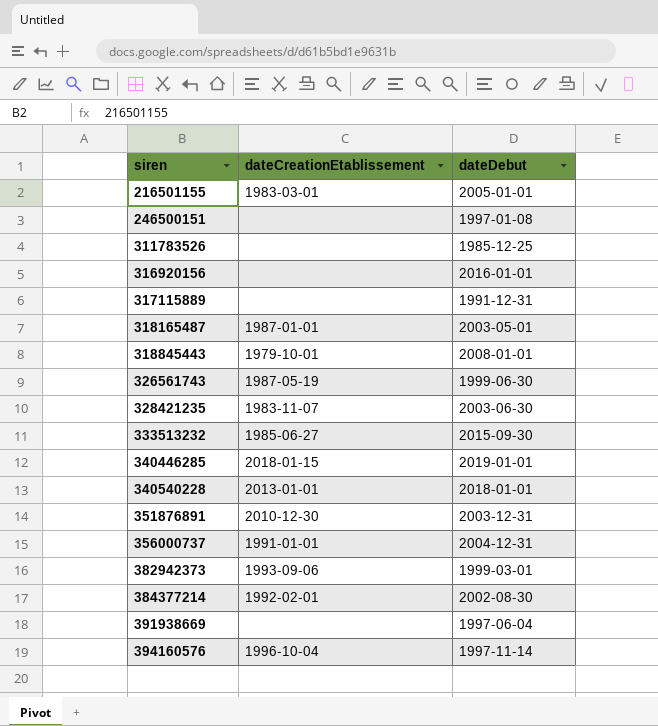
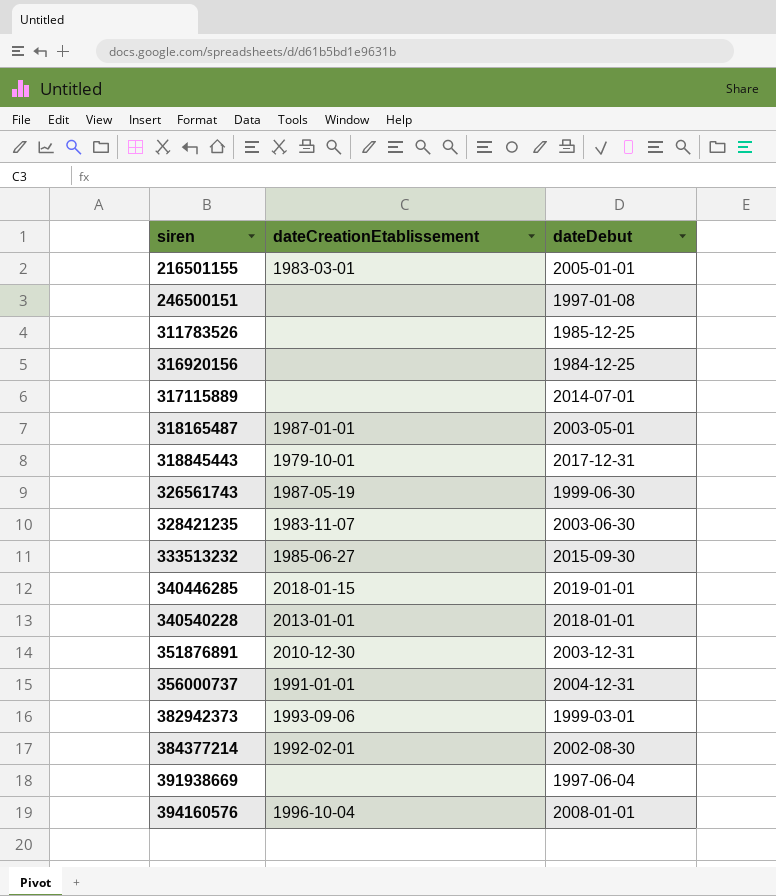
316920156 | dateDebut: 2016-01-01 -> 1984-12-25
317115889 | dateDebut: 1991-12-31 -> 2014-07-01
318845443 | dateDebut: 2008-01-01 -> 2017-12-31
394160576 | dateDebut: 1997-11-14 -> 2008-01-01

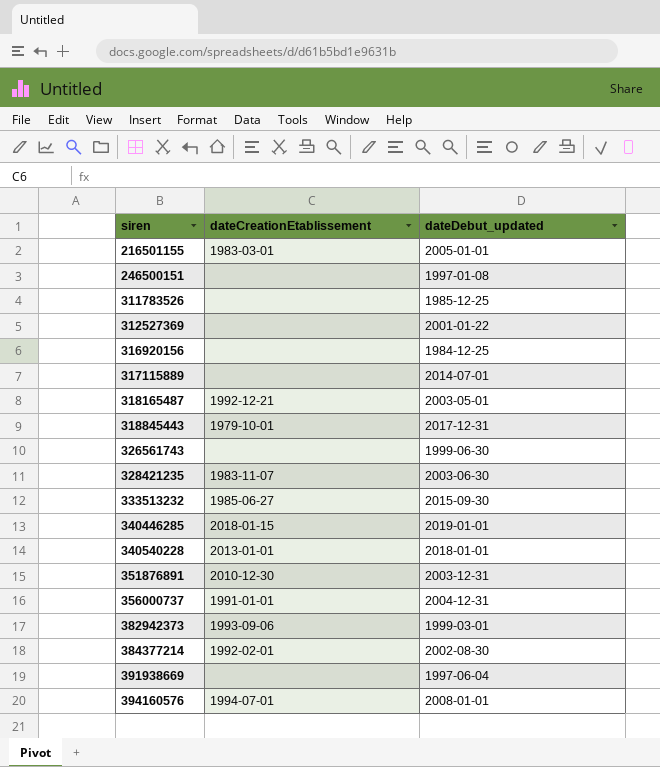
column name: dateDebut -> dateDebut_updated
row 312527369: none -> none | 2001-01-22
318165487 | dateCreationEtablissement: 1987-01-01 -> 1992-12-21
326561743 | dateCreationEtablissement: 1987-05-19 -> none
394160576 | dateCreationEtablissement: 1996-10-04 -> 1994-07-01

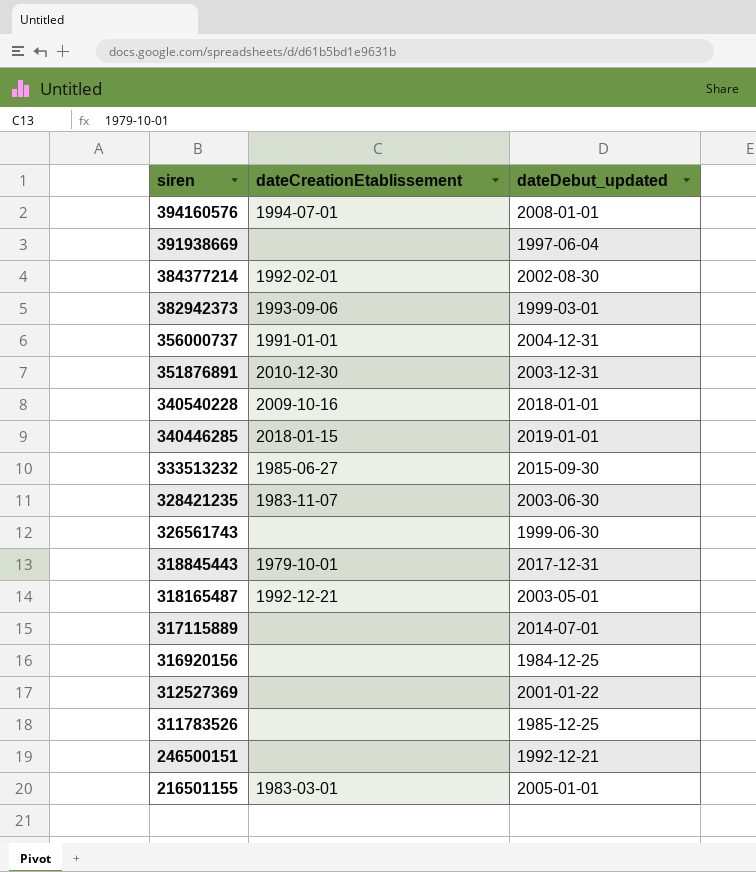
row order: siren ascending -> siren descending
340540228 | dateCreationEtablissement: 2013-01-01 -> 2009-10-16
246500151 | dateDebut_updated: 1997-01-08 -> 1992-12-21

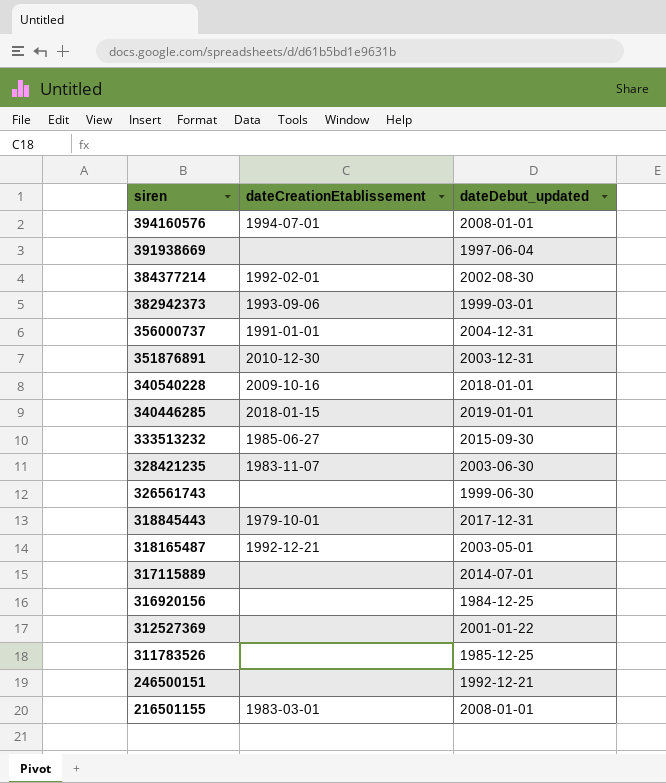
216501155 | dateDebut_updated: 2005-01-01 -> 2008-01-01

